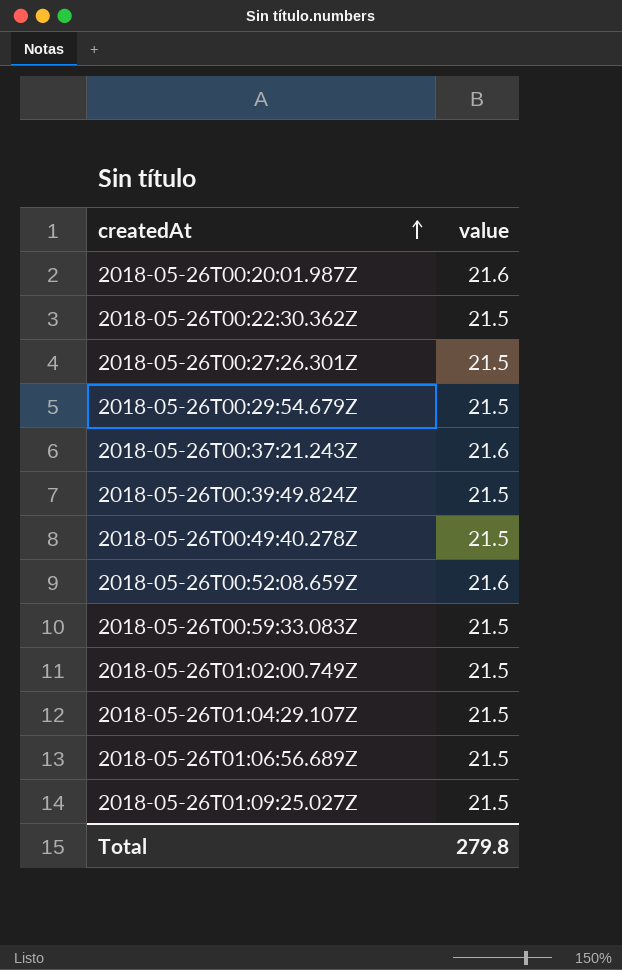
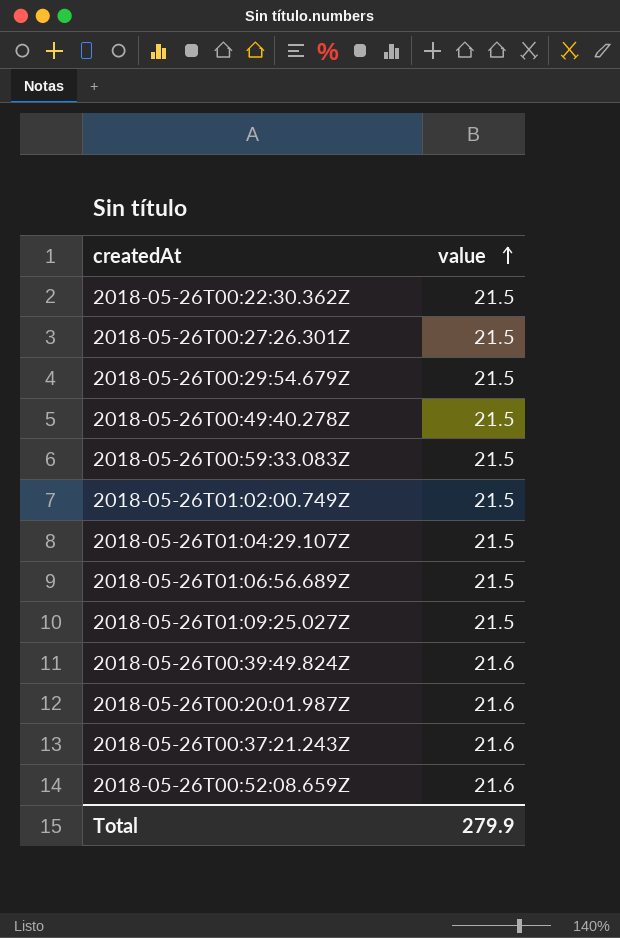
row order: createdAt ascending -> value ascending
2018-05-26T00:39:49.824Z | value: 21.5 -> 21.6
Total | value: 279.8 -> 279.9

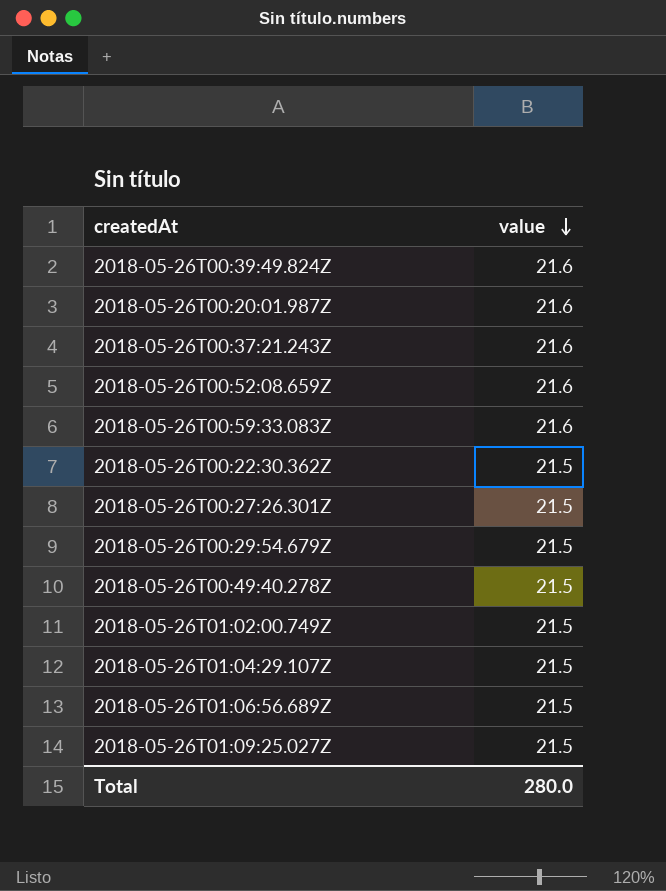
row order: value ascending -> value descending
2018-05-26T00:59:33.083Z | value: 21.5 -> 21.6
Total | value: 279.9 -> 280.0

